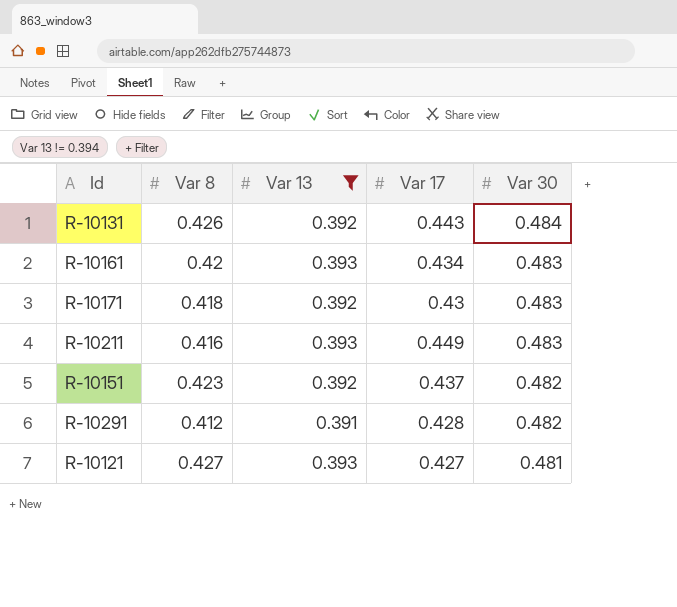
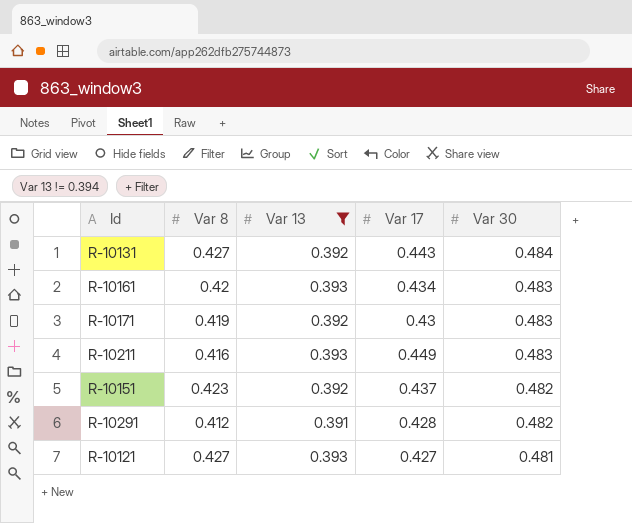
R-10131 | Var 8: 0.426 -> 0.427
R-10171 | Var 8: 0.418 -> 0.419

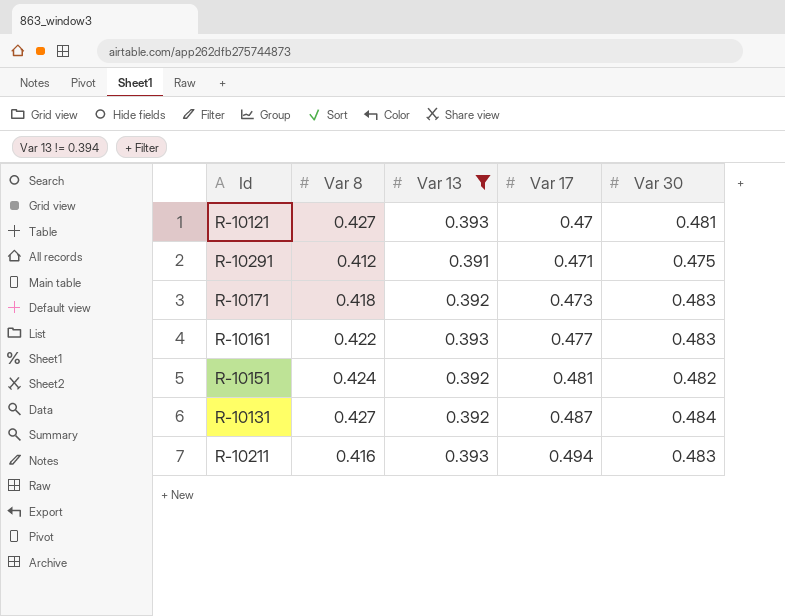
row order: Var 30 descending -> Var 17 ascending
R-10121 | Var 17: 0.427 -> 0.47
R-10291 | Var 17: 0.428 -> 0.471
R-10291 | Var 30: 0.482 -> 0.475
R-10171 | Var 8: 0.419 -> 0.418
R-10171 | Var 17: 0.43 -> 0.473
R-10161 | Var 8: 0.42 -> 0.422
R-10161 | Var 17: 0.434 -> 0.477
R-10151 | Var 8: 0.423 -> 0.424
R-10151 | Var 17: 0.437 -> 0.481
R-10131 | Var 17: 0.443 -> 0.487
R-10211 | Var 17: 0.449 -> 0.494

